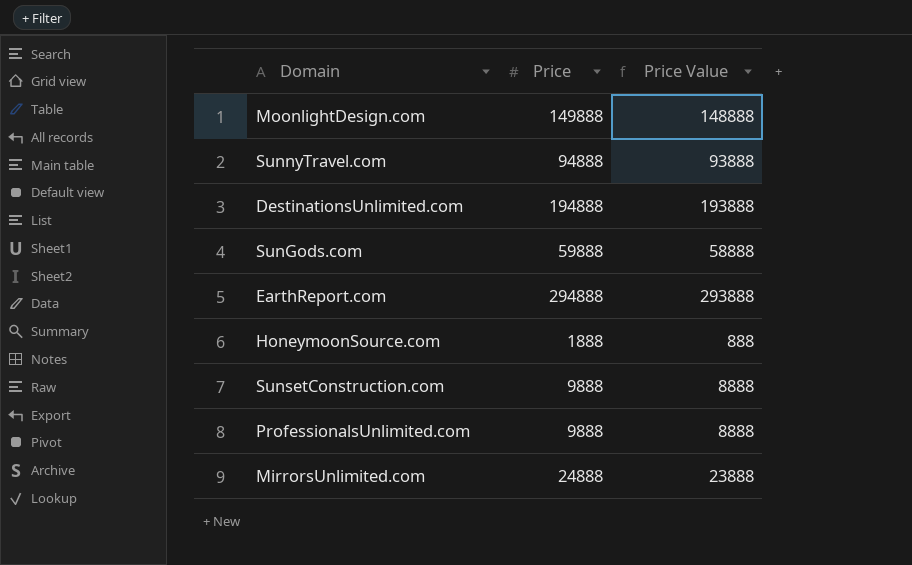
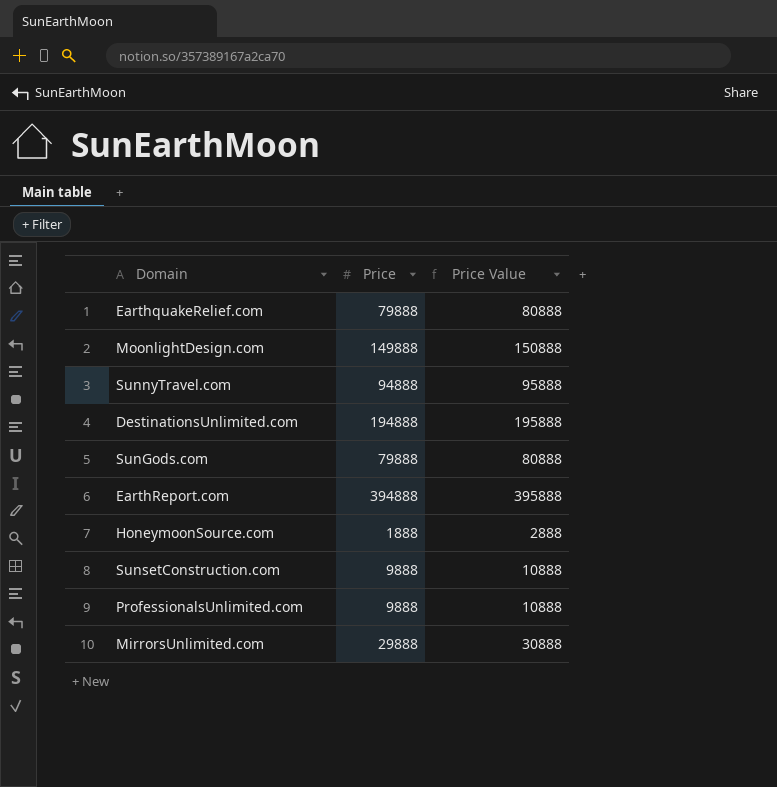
column Price Value | formula: [Price] - 1000 -> [Price] + 1000
row EarthquakeRelief.com: none -> 79888 | 80888
SunGods.com | Price: 59888 -> 79888
EarthReport.com | Price: 294888 -> 394888
MirrorsUnlimited.com | Price: 24888 -> 29888

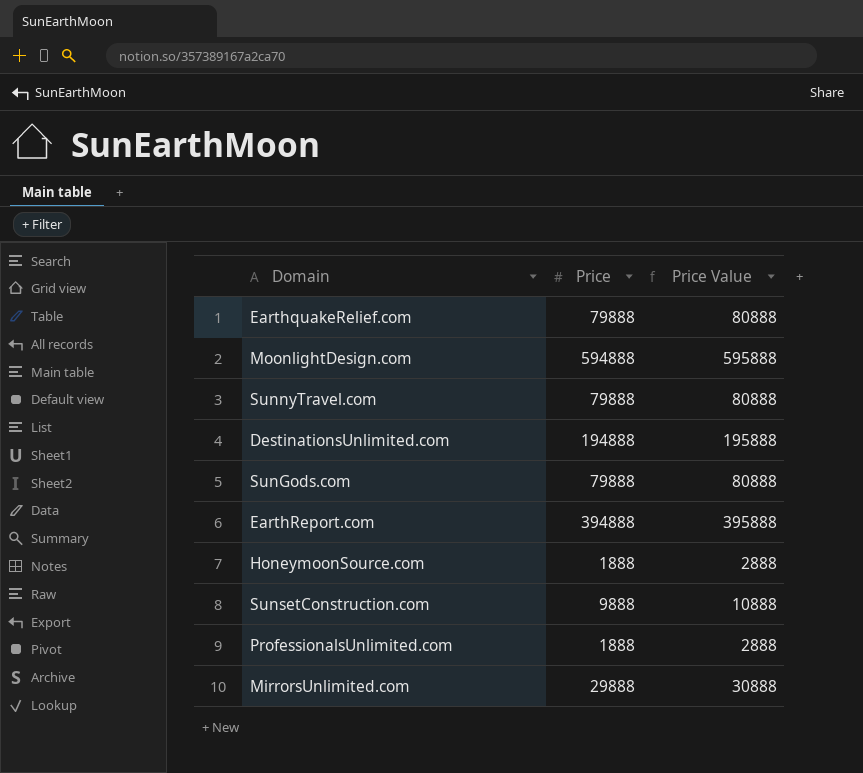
MoonlightDesign.com | Price: 149888 -> 594888
MoonlightDesign.com | Price Value: 150888 -> 595888
SunnyTravel.com | Price: 94888 -> 79888
SunnyTravel.com | Price Value: 95888 -> 80888
ProfessionalsUnlimited.com | Price: 9888 -> 1888
ProfessionalsUnlimited.com | Price Value: 10888 -> 2888

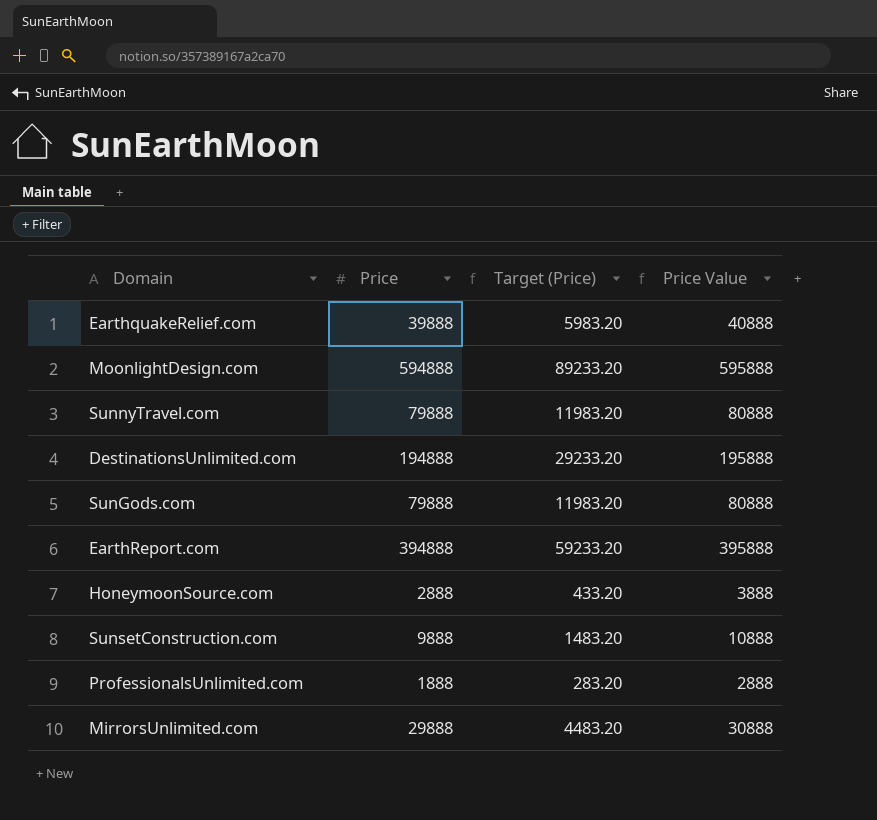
column Target (Price) | formula: none -> [Price] * 0.15
EarthquakeRelief.com | Price: 79888 -> 39888
EarthquakeRelief.com | Price Value: 80888 -> 40888
HoneymoonSource.com | Price: 1888 -> 2888
HoneymoonSource.com | Price Value: 2888 -> 3888

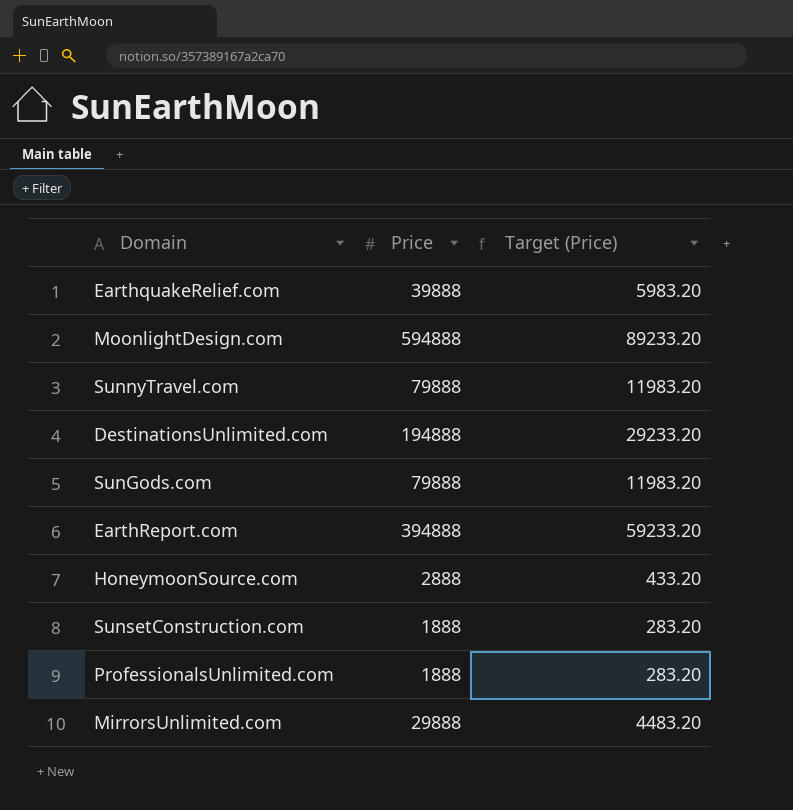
column Price Value | formula: [Price] + 1000 -> none
SunsetConstruction.com | Price: 9888 -> 1888
SunsetConstruction.com | Target (Price): 1483.20 -> 283.20

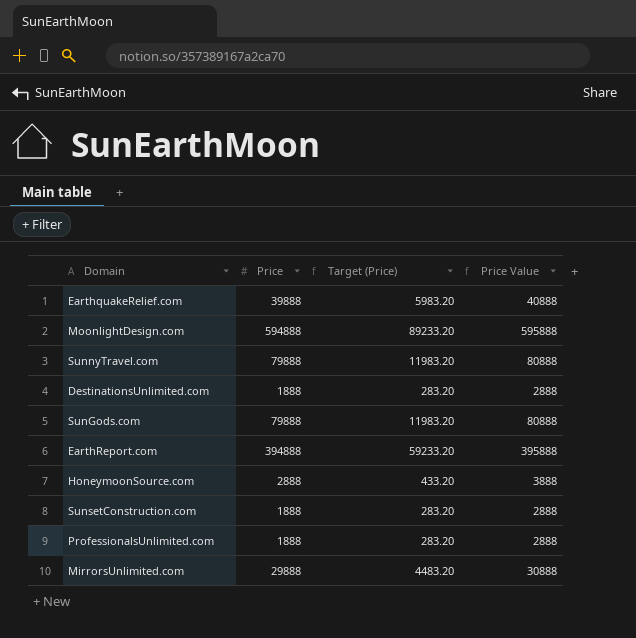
column Price Value | formula: none -> [Price] + 1000
DestinationsUnlimited.com | Price: 194888 -> 1888
DestinationsUnlimited.com | Target (Price): 29233.20 -> 283.20

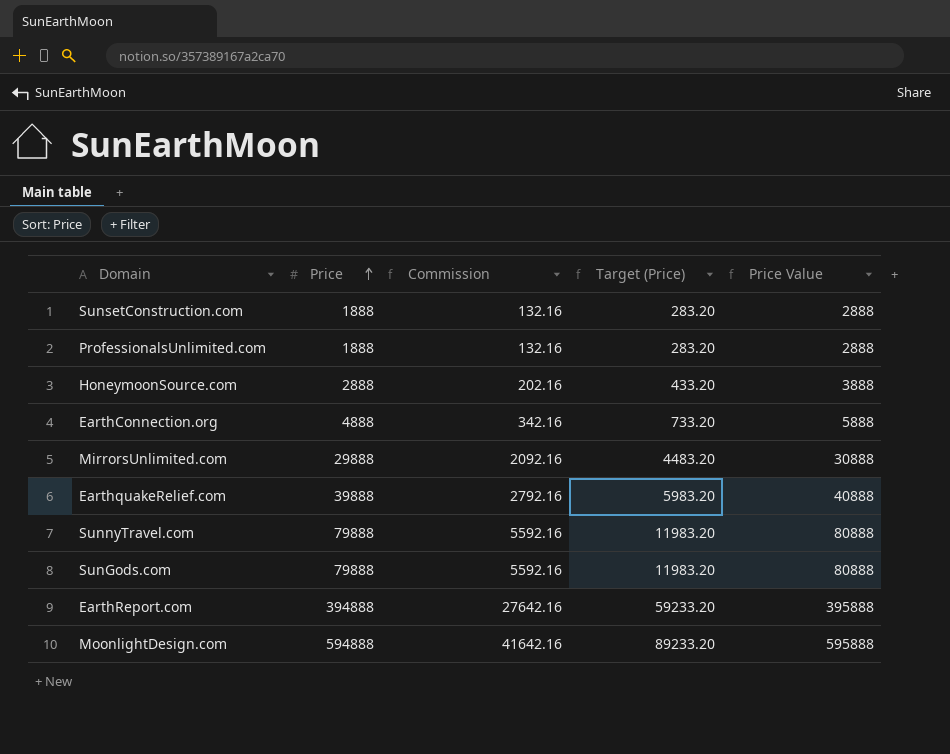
row order: none -> Price ascending
column Commission | formula: none -> [Price] * 0.07
row DestinationsUnlimited.com: 1888 | 283.20 | 2888 -> none
row EarthConnection.org: none -> 4888 | 342.16 | 733.20 | 5888

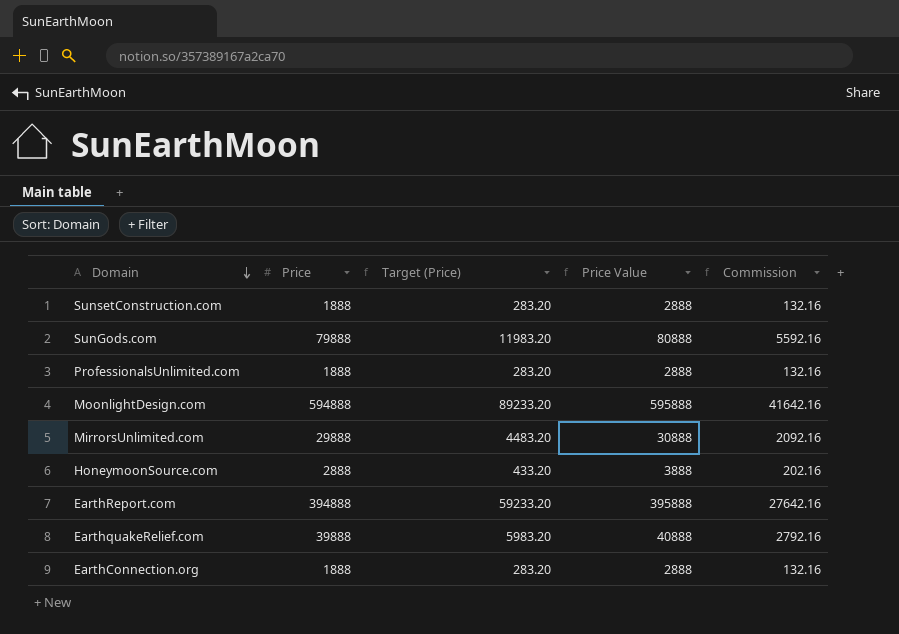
row order: Price ascending -> Domain descending
column Commission | position: 3 -> 5
row SunnyTravel.com: 79888 | 5592.16 | 11983.20 | 80888 -> none
EarthConnection.org | Price: 4888 -> 1888
EarthConnection.org | Target (Price): 733.20 -> 283.20
EarthConnection.org | Price Value: 5888 -> 2888
EarthConnection.org | Commission: 342.16 -> 132.16

